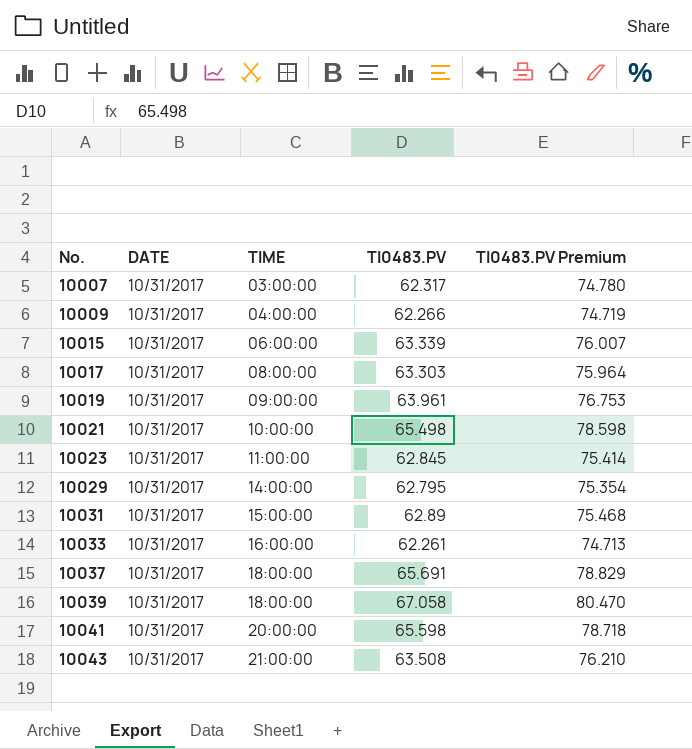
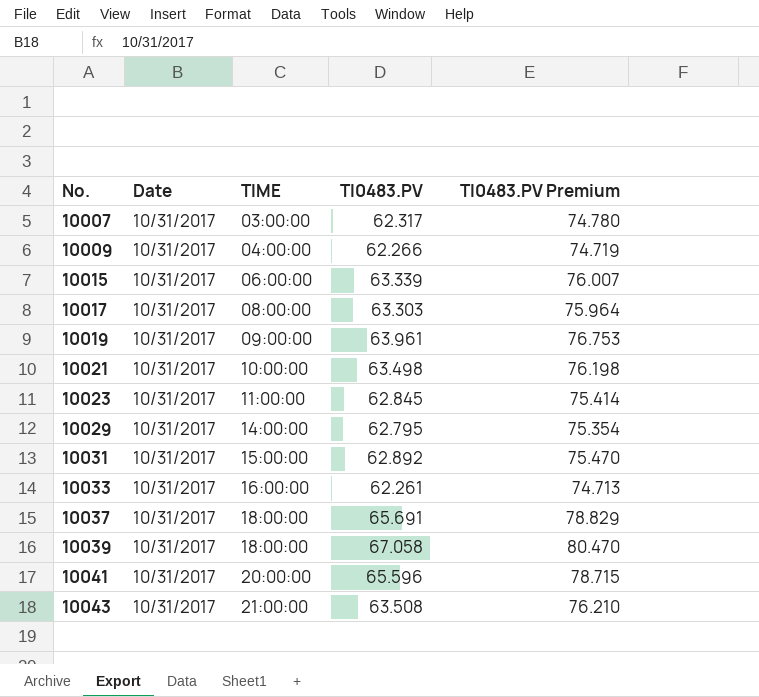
column name: DATE -> Date
10021 | TI0483.PV: 65.498 -> 63.498
10021 | TI0483.PV Premium: 78.598 -> 76.198
10031 | TI0483.PV: 62.89 -> 62.892
10031 | TI0483.PV Premium: 75.468 -> 75.470
10041 | TI0483.PV: 65.598 -> 65.596
10041 | TI0483.PV Premium: 78.718 -> 78.715

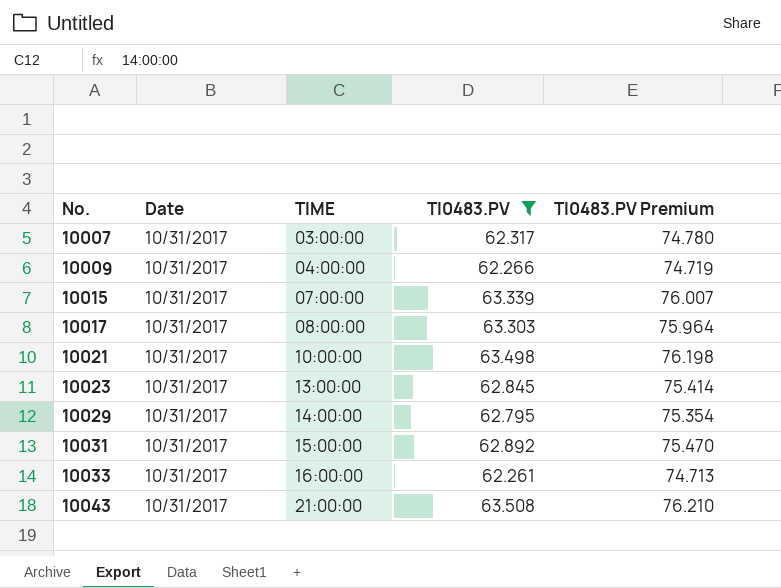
filter: none -> TI0483.PV <= 63.508
10015 | TIME: 06:00:00 -> 07:00:00
10023 | TIME: 11:00:00 -> 13:00:00

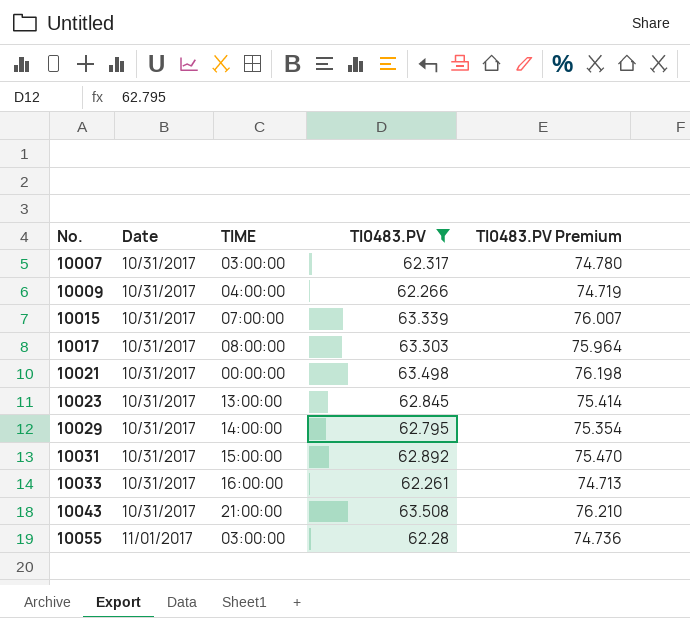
10021 | TIME: 10:00:00 -> 00:00:00
row 10055: none -> 11/01/2017 | 03:00:00 | 62.28 | 74.736

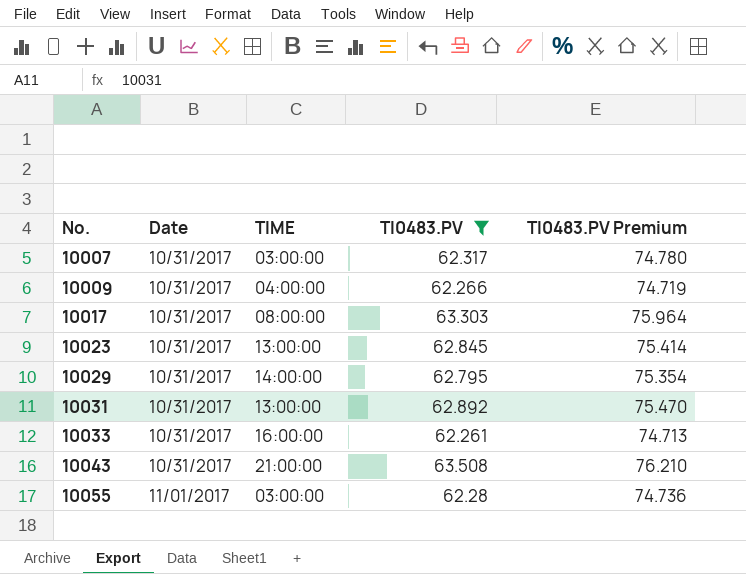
row 10015: 10/31/2017 | 07:00:00 | 63.339 | 76.007 -> none
row 10021: 10/31/2017 | 00:00:00 | 63.498 | 76.198 -> none
10031 | TIME: 15:00:00 -> 13:00:00

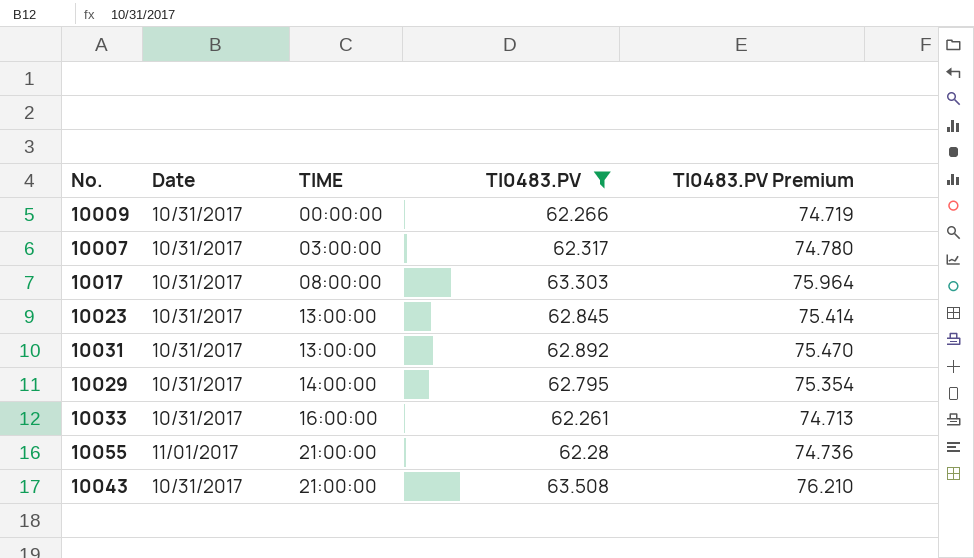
row order: No. ascending -> TIME ascending
10009 | TIME: 04:00:00 -> 00:00:00
10055 | TIME: 03:00:00 -> 21:00:00

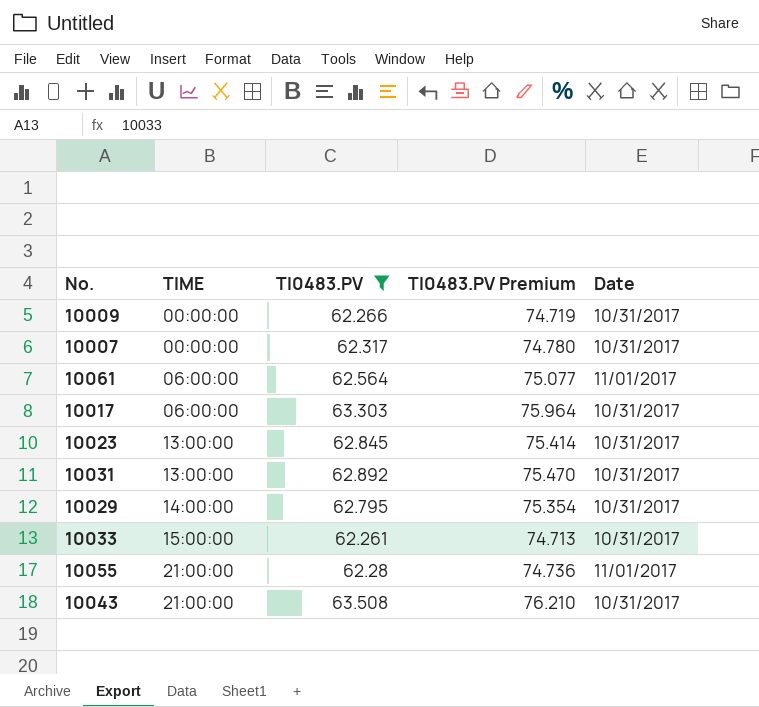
column Date | position: 2 -> 5
10007 | TIME: 03:00:00 -> 00:00:00
row 10061: none -> 06:00:00 | 62.564 | 75.077 | 11/01/2017
10017 | TIME: 08:00:00 -> 06:00:00
10033 | TIME: 16:00:00 -> 15:00:00

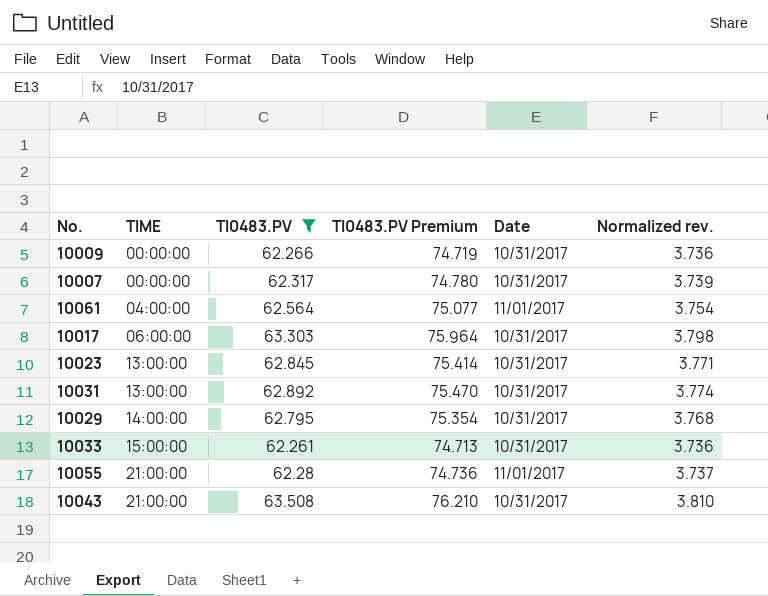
column Normalized rev. | formula: none -> [TI0483.PV] * 0.06
10061 | TIME: 06:00:00 -> 04:00:00

